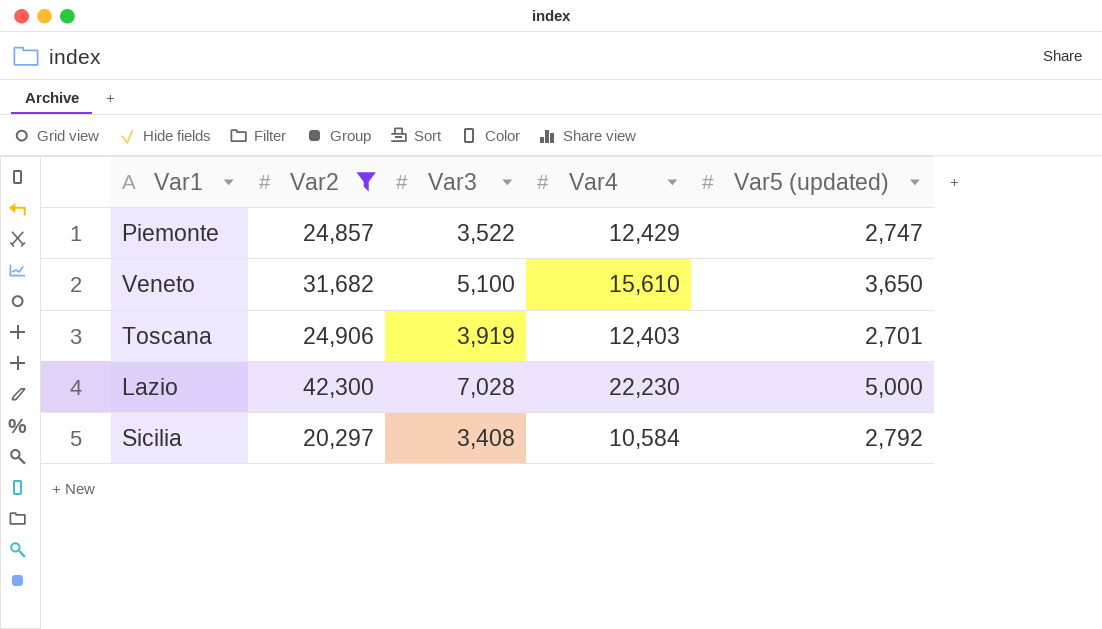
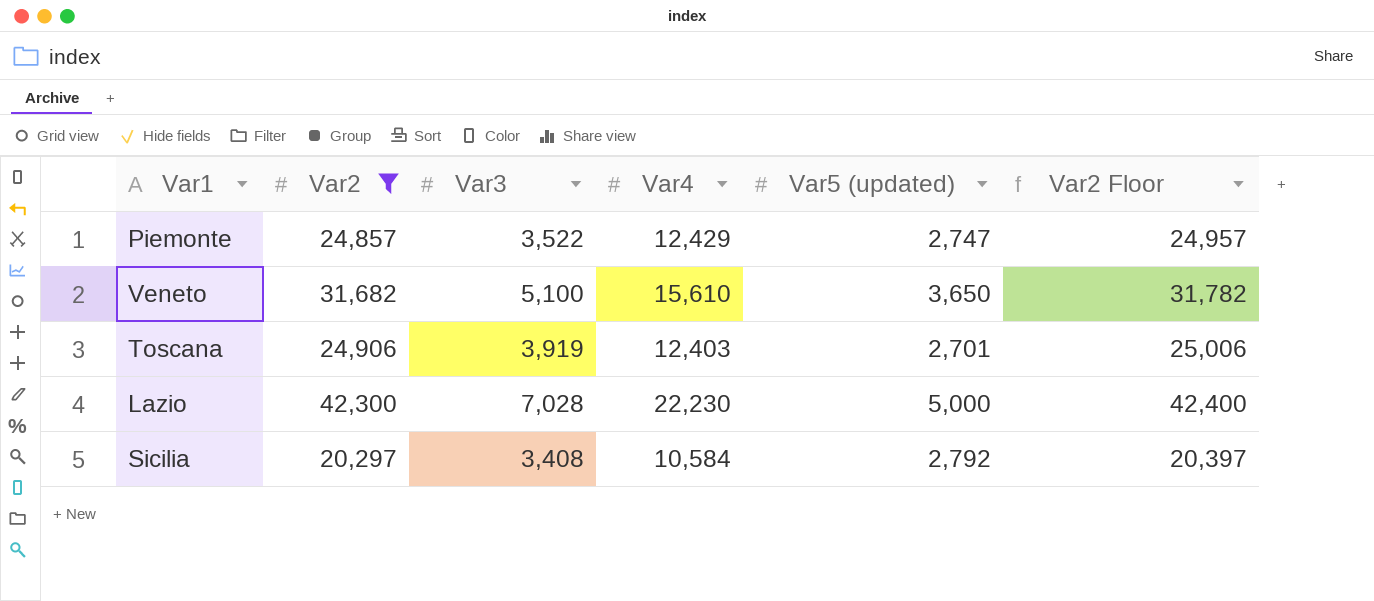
column Var2 Floor | formula: none -> [Var2] + 100

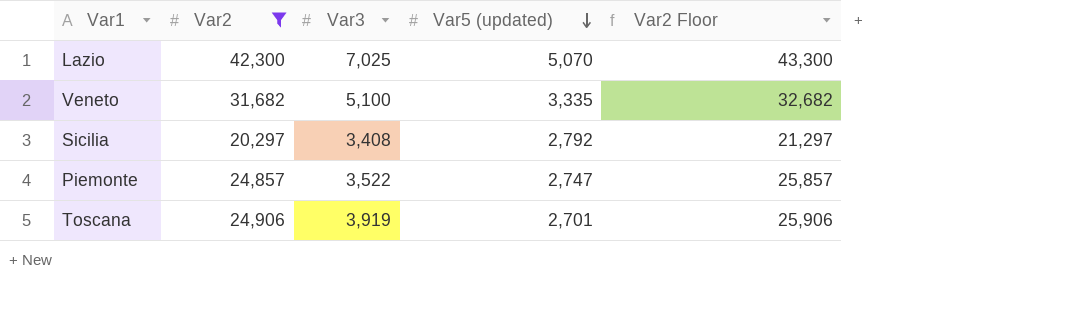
row order: none -> Var5 (updated) descending
column Var4 | position: 4 -> none
column Var2 Floor | formula: [Var2] + 100 -> [Var2] + 1000
Lazio | Var3: 7,028 -> 7,025
Lazio | Var5 (updated): 5,000 -> 5,070
Veneto | Var5 (updated): 3,650 -> 3,335

